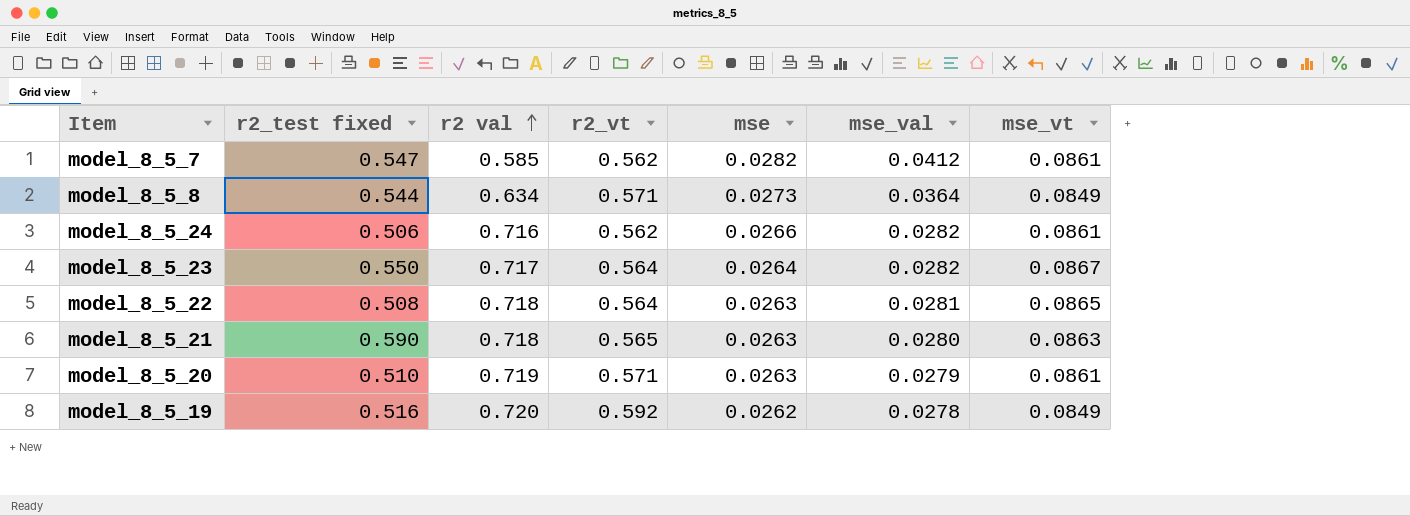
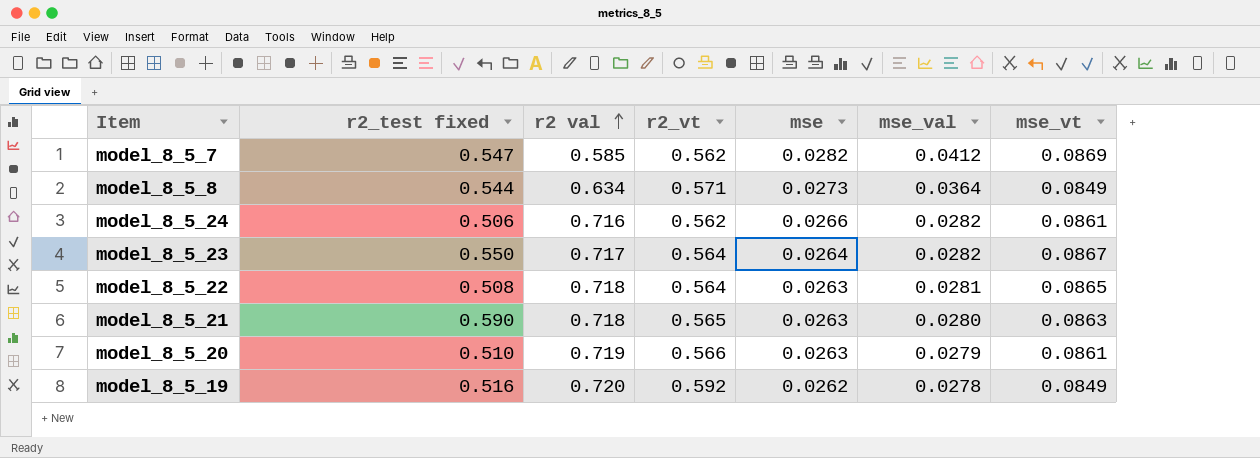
model_8_5_7 | mse_vt: 0.0861 -> 0.0869
model_8_5_20 | r2_vt: 0.571 -> 0.566

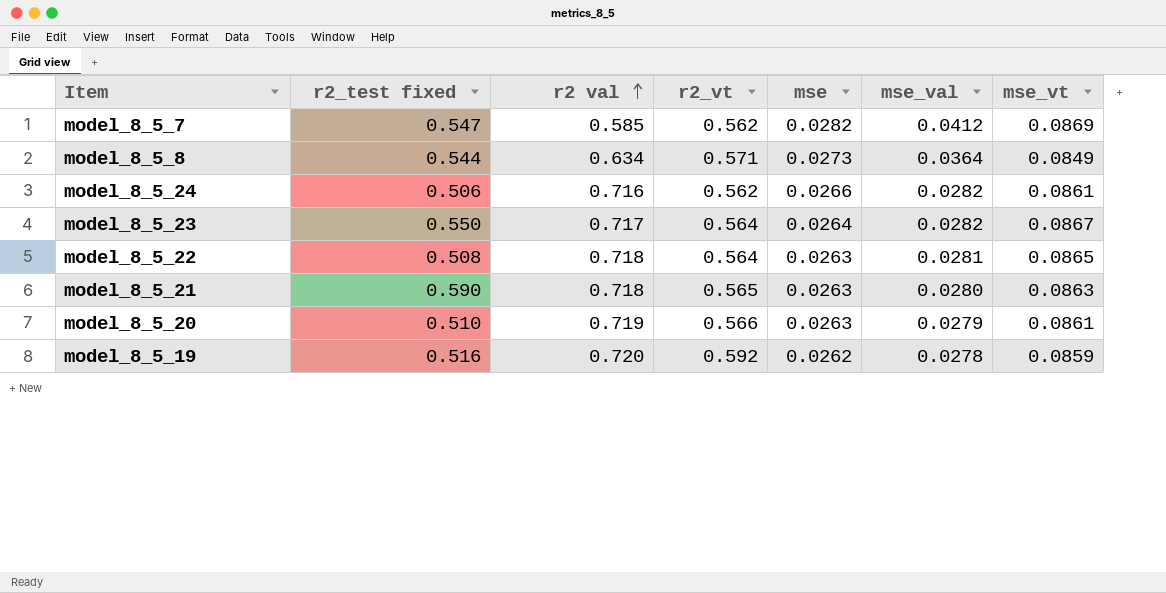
model_8_5_19 | mse_vt: 0.0849 -> 0.0859

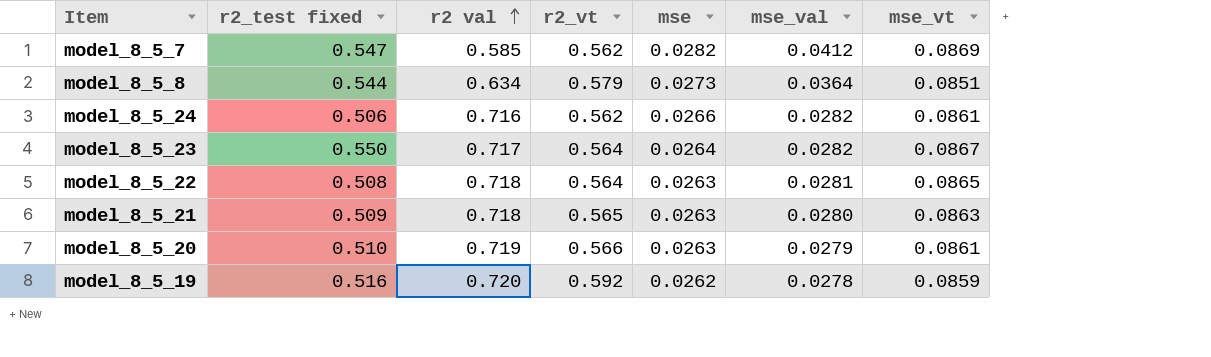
model_8_5_8 | r2_vt: 0.571 -> 0.579
model_8_5_8 | mse_vt: 0.0849 -> 0.0851
model_8_5_21 | r2_test fixed: 0.590 -> 0.509

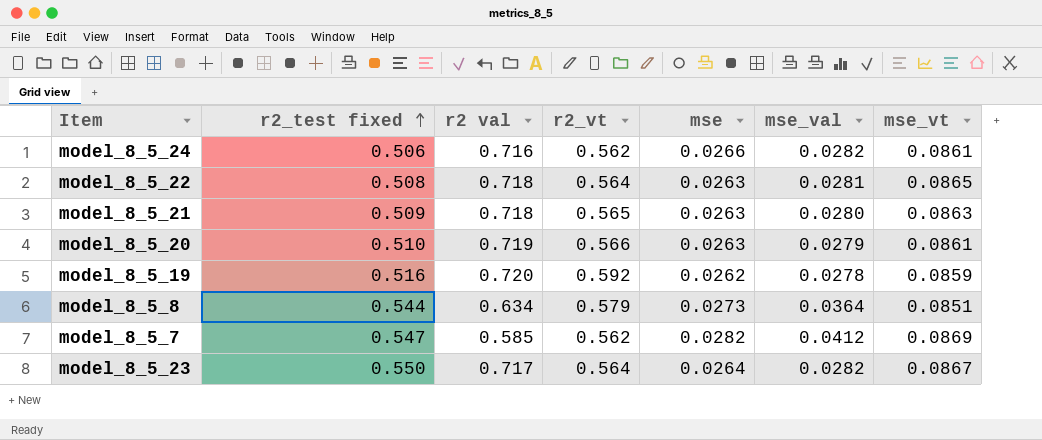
row order: r2 val ascending -> r2_test fixed ascending

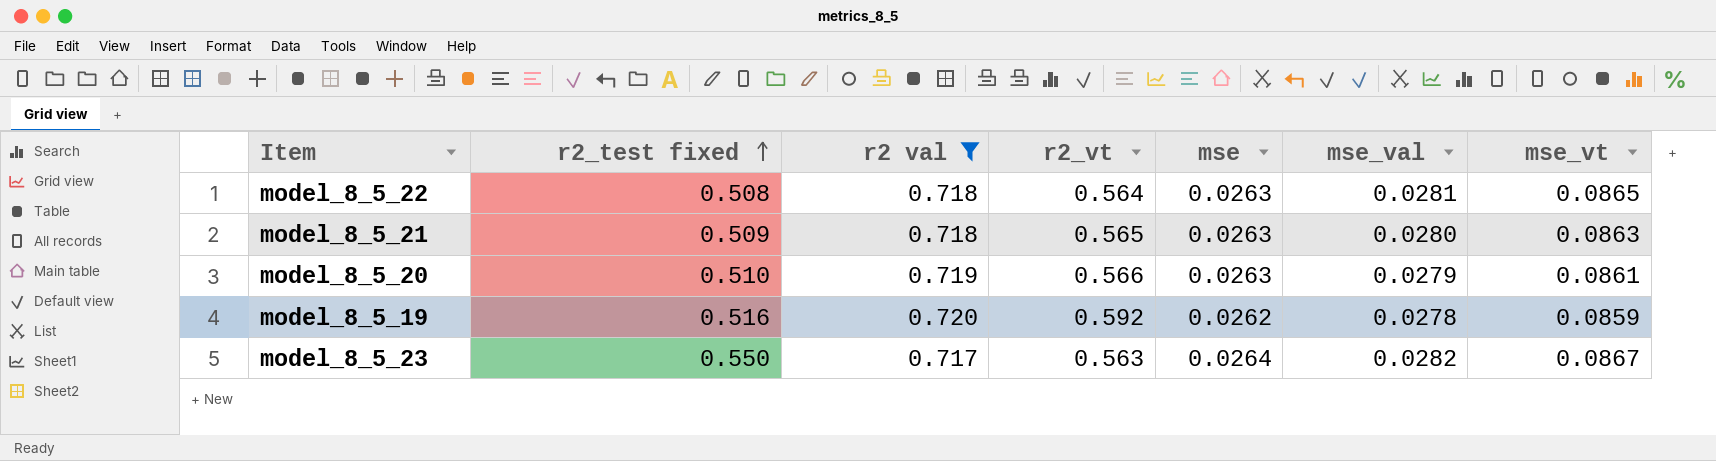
filter: none -> r2 val >= 0.717
model_8_5_23 | r2_vt: 0.564 -> 0.563

